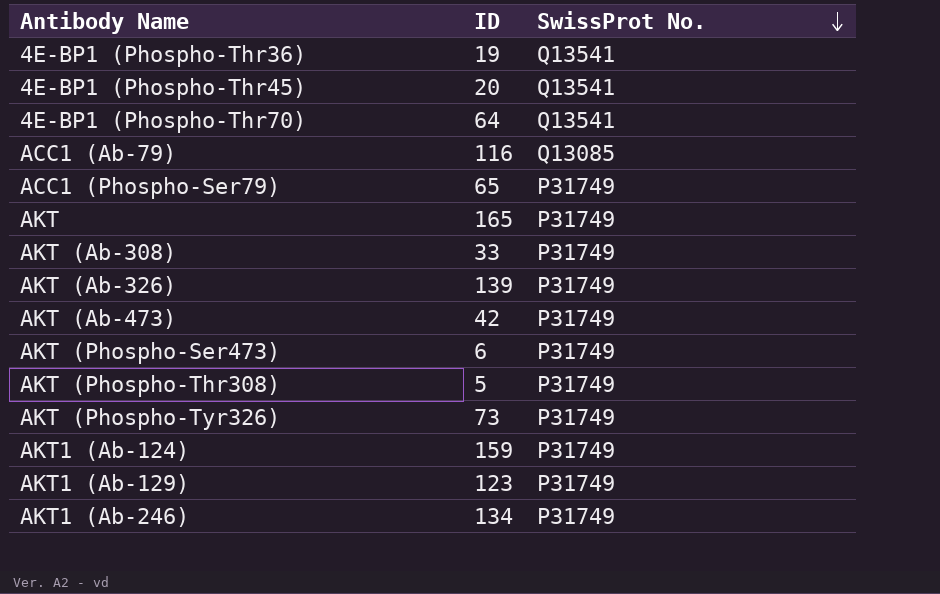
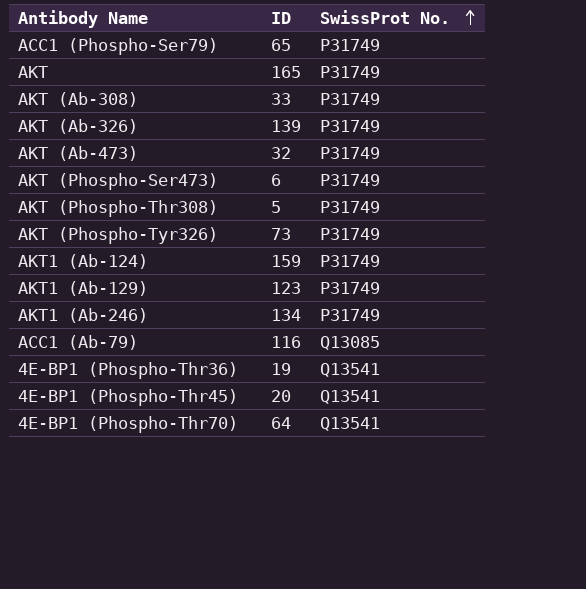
row order: SwissProt No. descending -> SwissProt No. ascending
AKT (Ab-473) | ID: 42 -> 32

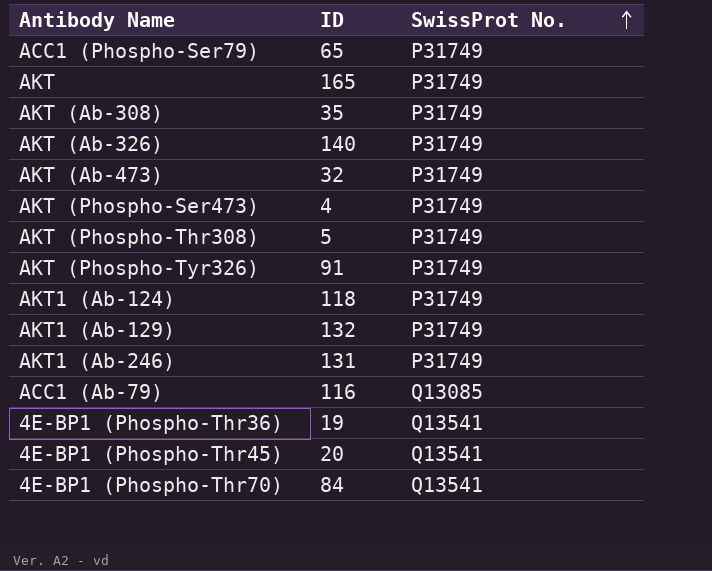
AKT (Ab-308) | ID: 33 -> 35
AKT (Ab-326) | ID: 139 -> 140
AKT (Phospho-Ser473) | ID: 6 -> 4
AKT (Phospho-Tyr326) | ID: 73 -> 91
AKT1 (Ab-124) | ID: 159 -> 118
AKT1 (Ab-129) | ID: 123 -> 132
AKT1 (Ab-246) | ID: 134 -> 131
4E-BP1 (Phospho-Thr70) | ID: 64 -> 84

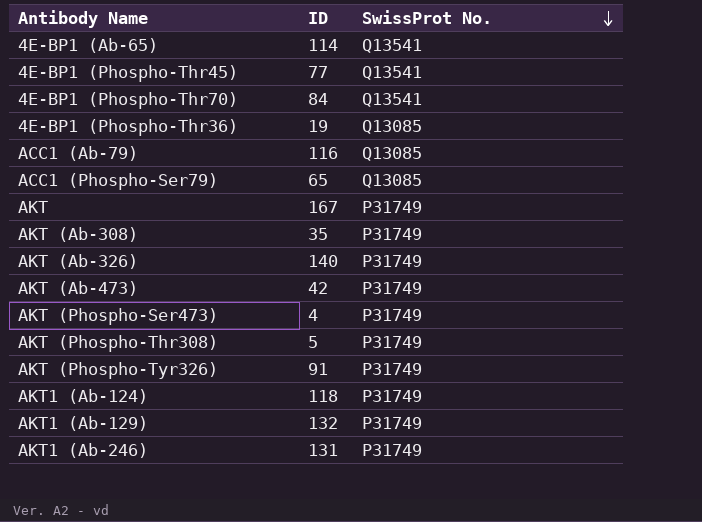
row order: SwissProt No. ascending -> SwissProt No. descending
row 4E-BP1 (Ab-65): none -> 114 | Q13541
4E-BP1 (Phospho-Thr45) | ID: 20 -> 77
4E-BP1 (Phospho-Thr36) | SwissProt No.: Q13541 -> Q13085
ACC1 (Phospho-Ser79) | SwissProt No.: P31749 -> Q13085
AKT | ID: 165 -> 167
AKT (Ab-473) | ID: 32 -> 42

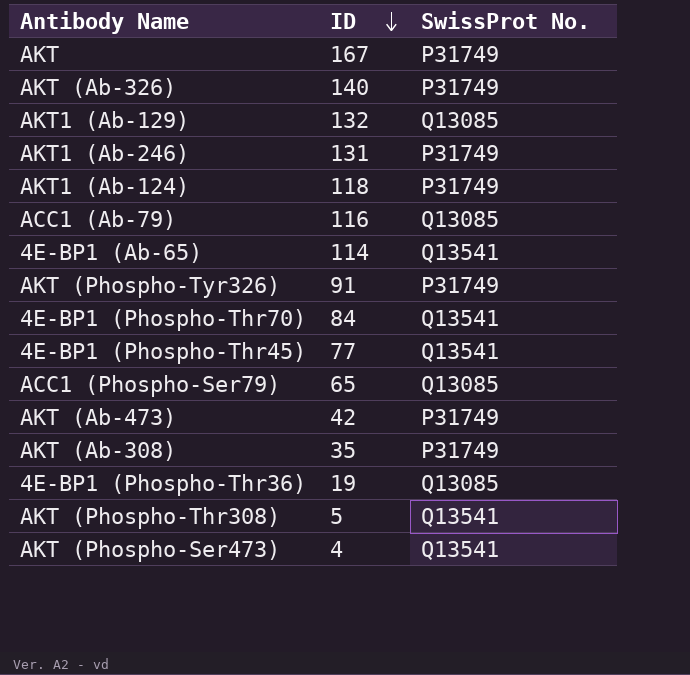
row order: SwissProt No. descending -> ID descending
AKT1 (Ab-129) | SwissProt No.: P31749 -> Q13085
AKT (Phospho-Thr308) | SwissProt No.: P31749 -> Q13541
AKT (Phospho-Ser473) | SwissProt No.: P31749 -> Q13541

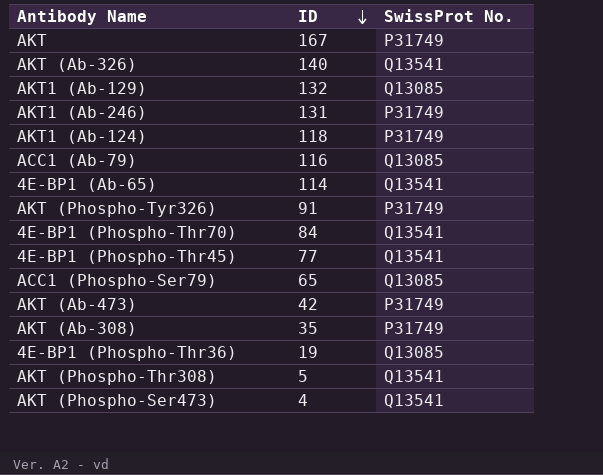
AKT (Ab-326) | SwissProt No.: P31749 -> Q13541

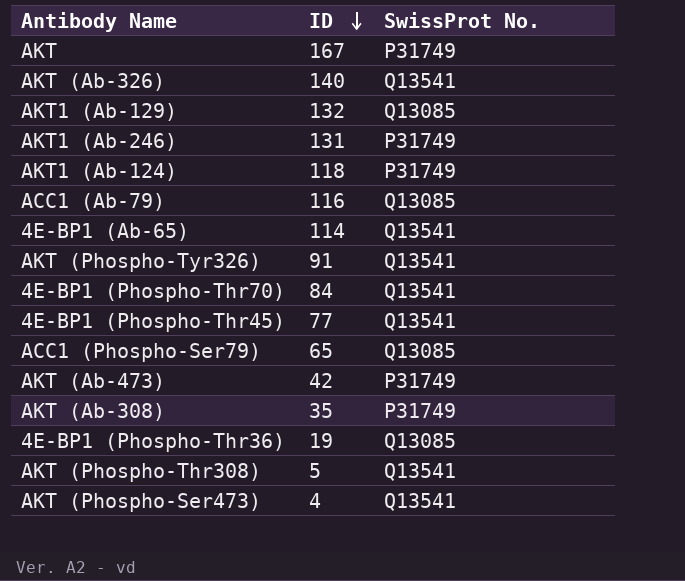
AKT (Phospho-Tyr326) | SwissProt No.: P31749 -> Q13541

